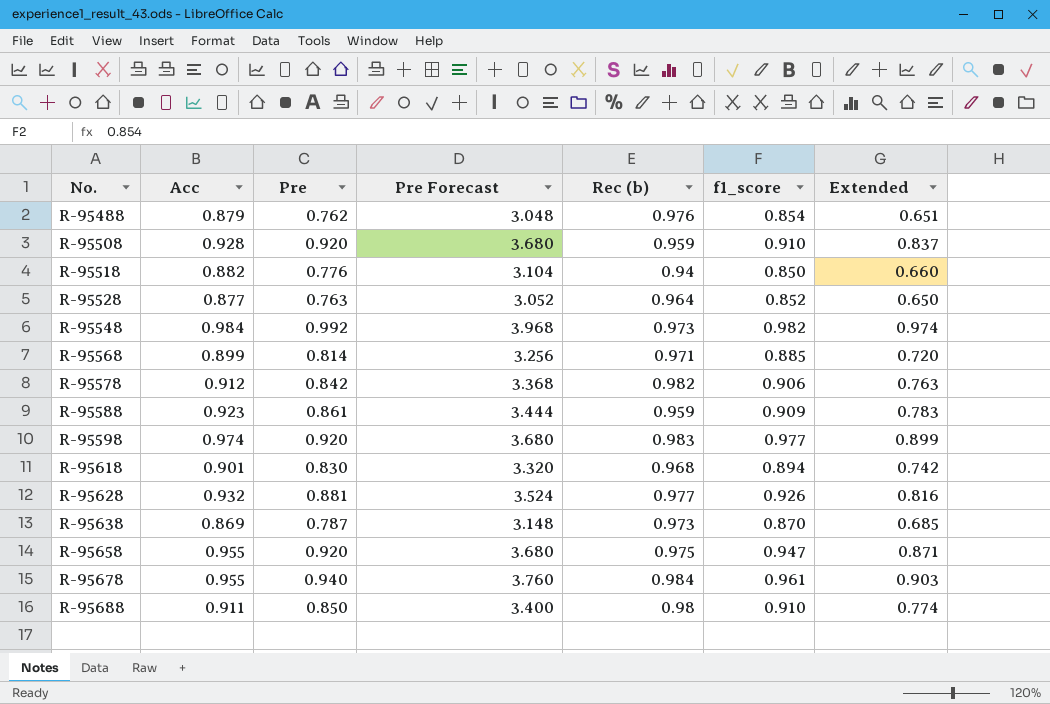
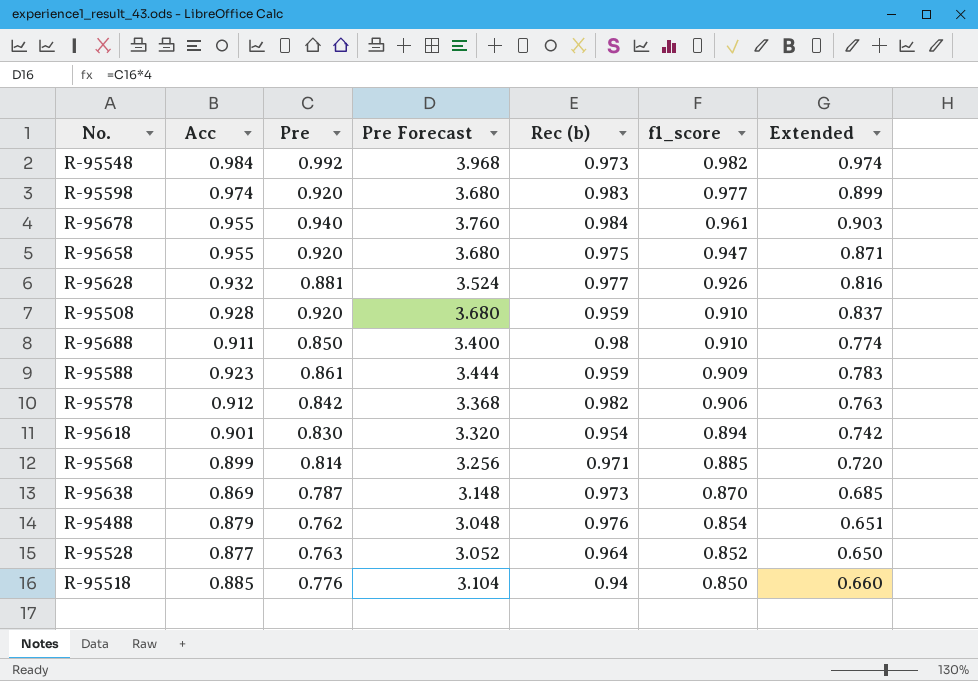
row order: No. ascending -> f1_score descending
R-95618 | Rec (b): 0.968 -> 0.954
R-95518 | Acc: 0.882 -> 0.885

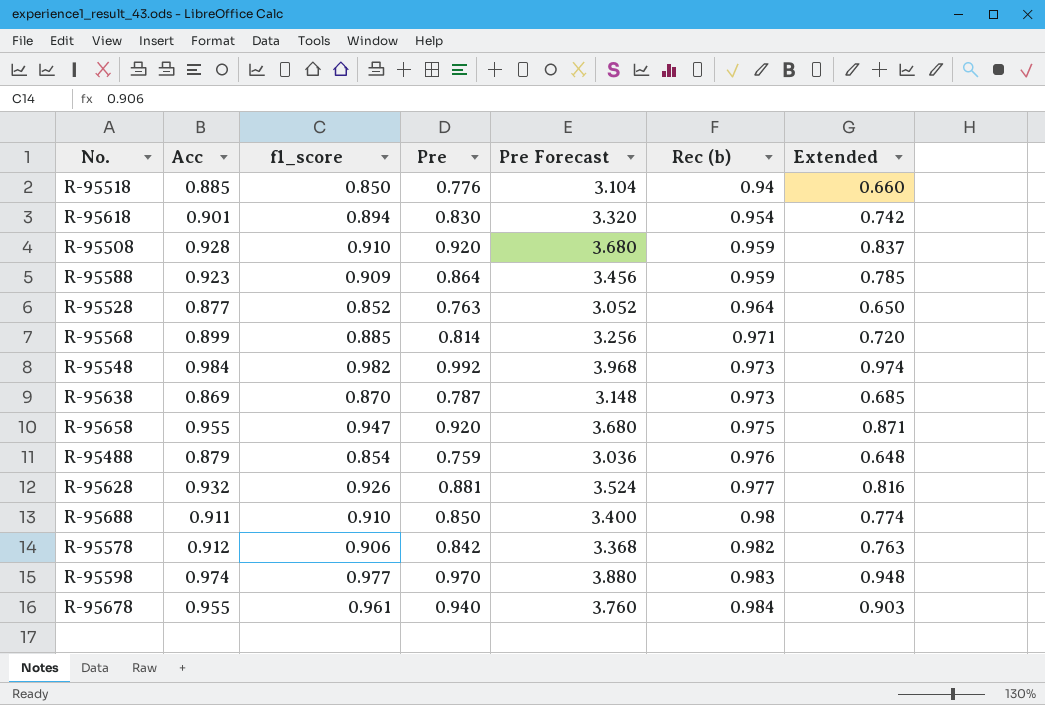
row order: f1_score descending -> Rec (b) ascending
column f1_score | position: 6 -> 3
R-95588 | Pre: 0.861 -> 0.864
R-95588 | Pre Forecast: 3.444 -> 3.456
R-95588 | Extended: 0.783 -> 0.785
R-95488 | Pre: 0.762 -> 0.759
R-95488 | Pre Forecast: 3.048 -> 3.036
R-95488 | Extended: 0.651 -> 0.648
R-95598 | Pre: 0.920 -> 0.970
R-95598 | Pre Forecast: 3.680 -> 3.880
R-95598 | Extended: 0.899 -> 0.948

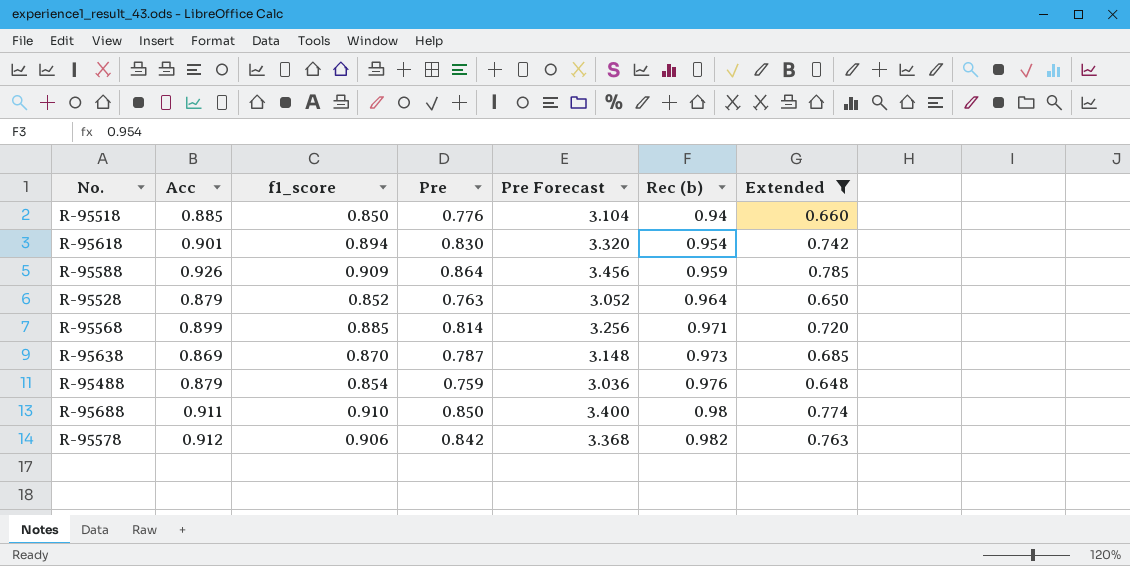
filter: none -> Extended <= 0.785
R-95588 | Acc: 0.923 -> 0.926
R-95528 | Acc: 0.877 -> 0.879

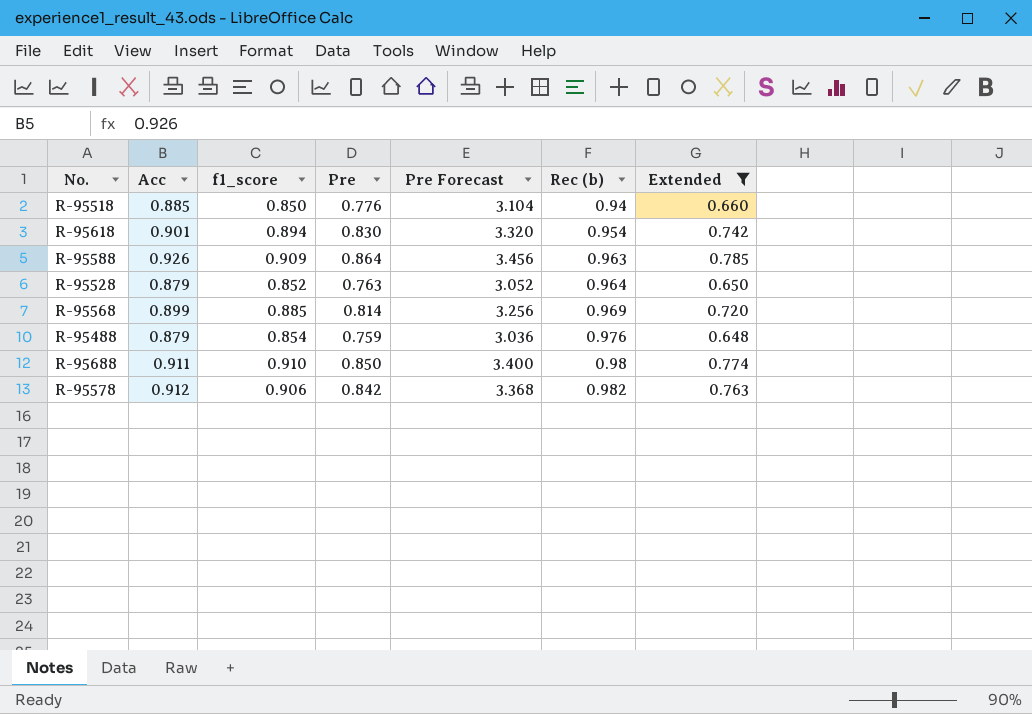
row R-95638: 0.869 | 0.870 | 0.787 | 3.148 | 0.973 | 0.685 -> none
R-95588 | Rec (b): 0.959 -> 0.963
R-95568 | Rec (b): 0.971 -> 0.969

